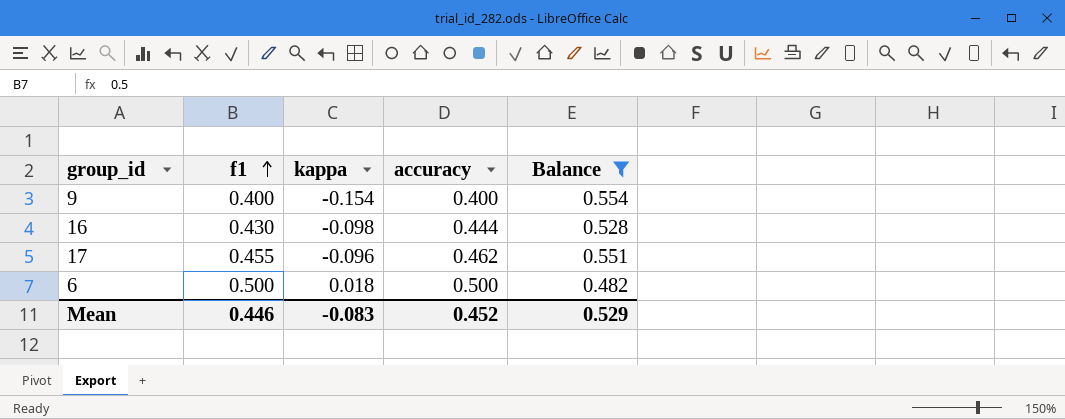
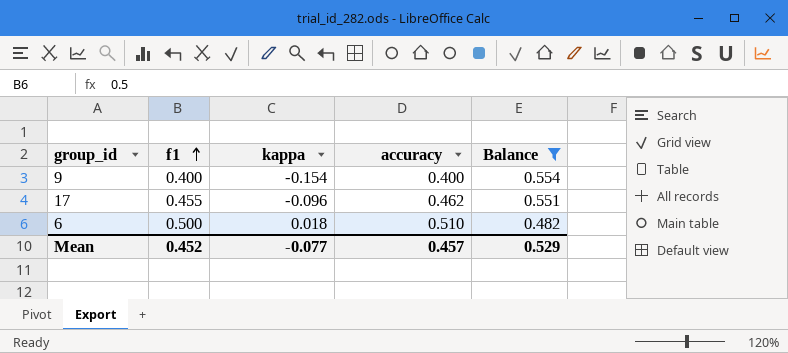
row 16: 0.430 | -0.098 | 0.444 | 0.528 -> none
6 | accuracy: 0.500 -> 0.510
Mean | f1: 0.446 -> 0.452
Mean | kappa: -0.083 -> -0.077
Mean | accuracy: 0.452 -> 0.457

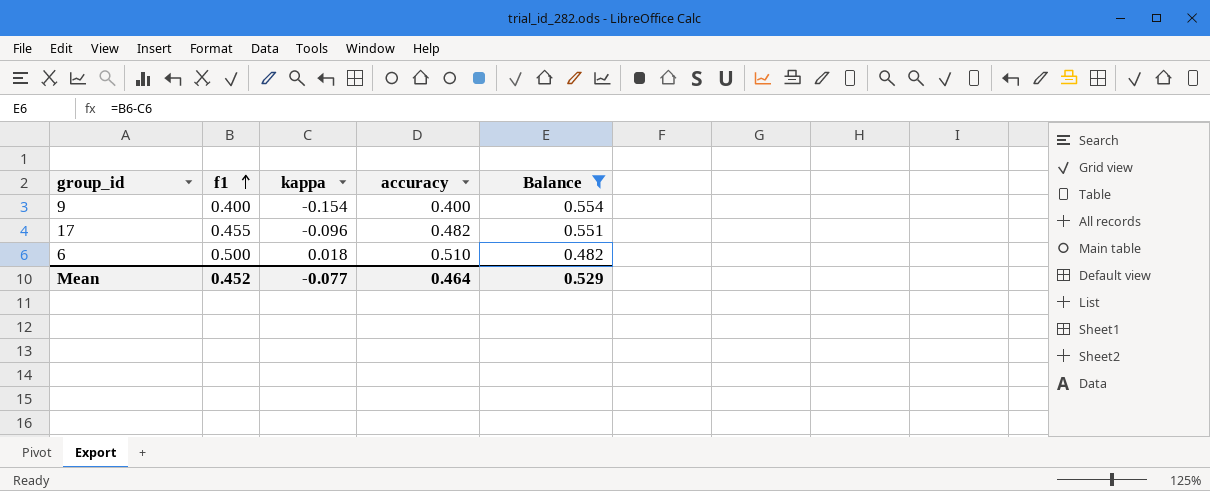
17 | accuracy: 0.462 -> 0.482
Mean | accuracy: 0.457 -> 0.464

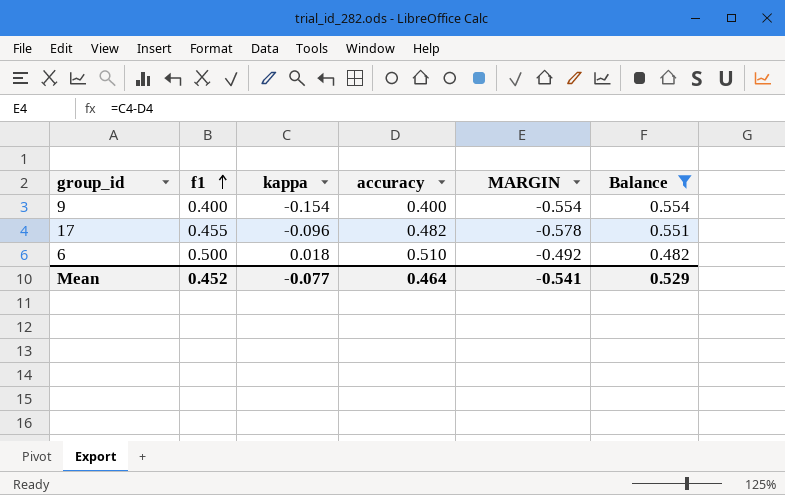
column MARGIN | formula: none -> [kappa] - [accuracy]

